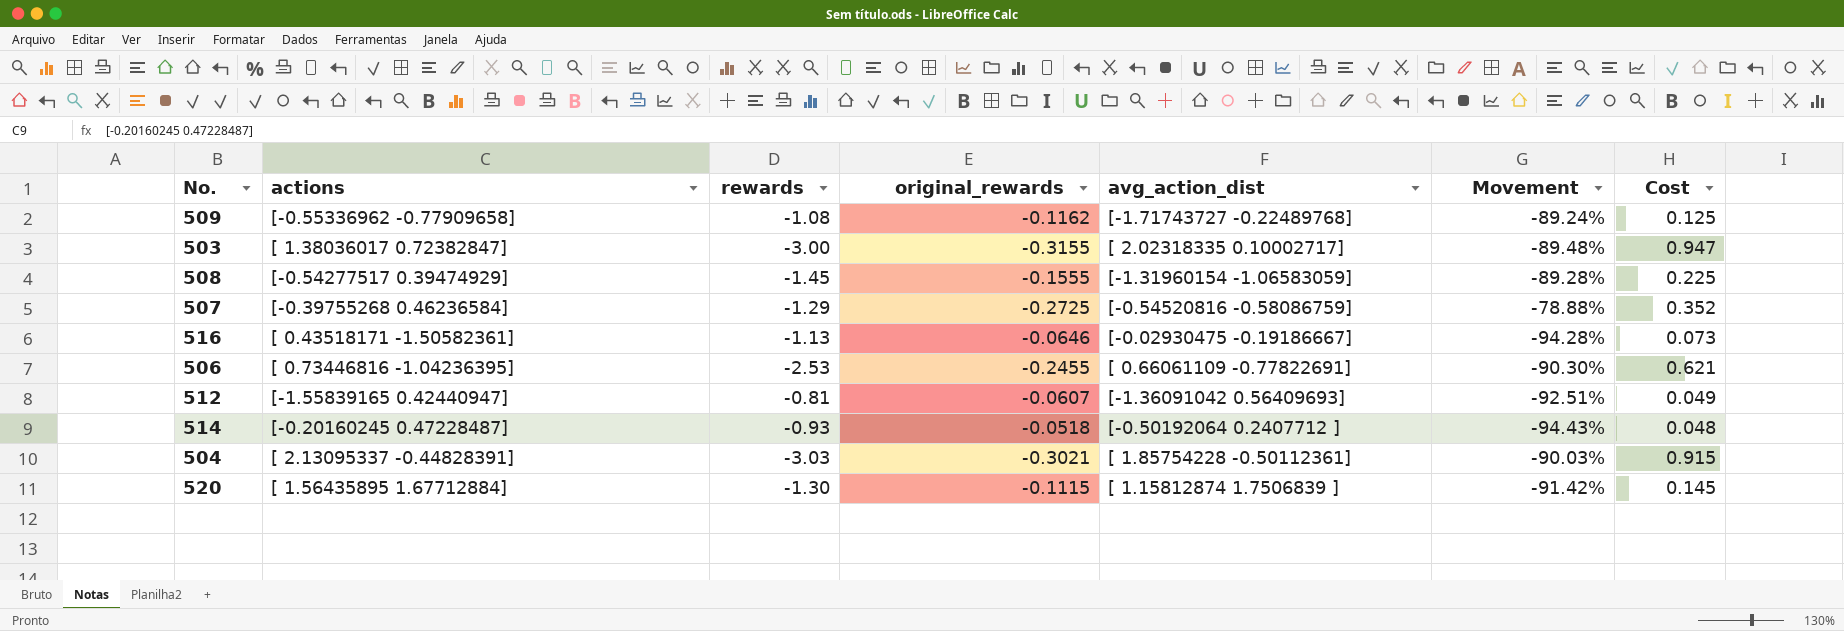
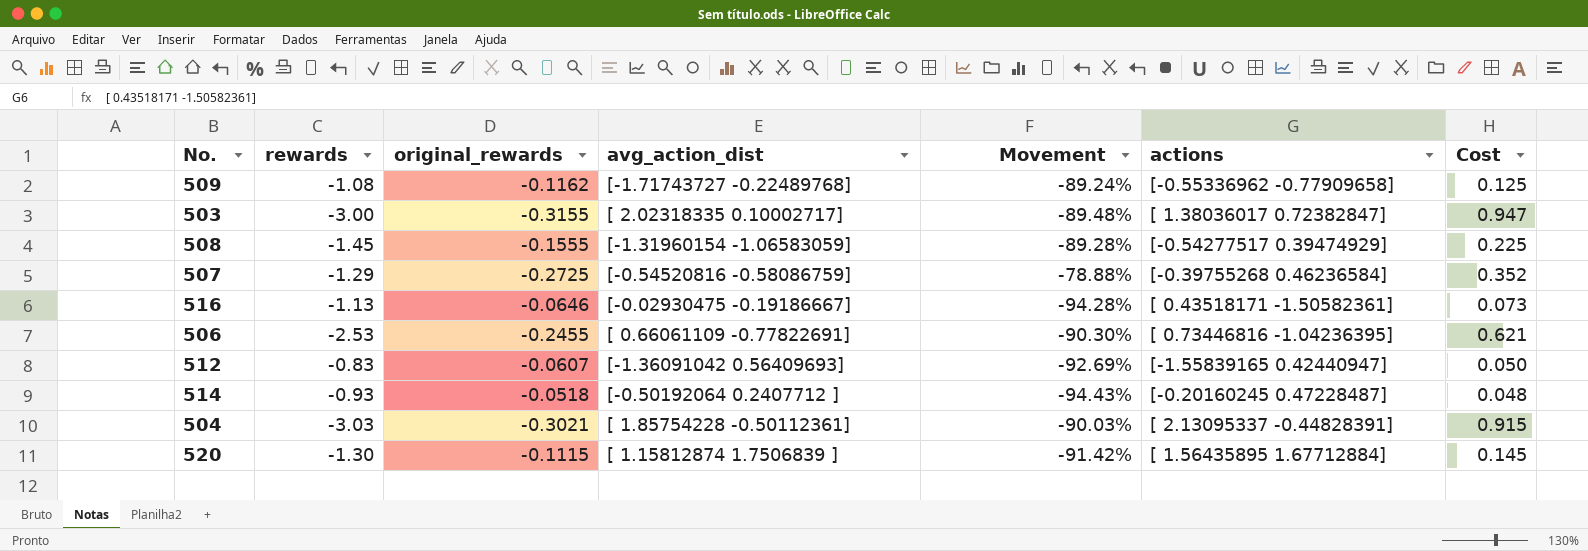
column actions | position: 2 -> 6
512 | rewards: -0.81 -> -0.83
512 | Movement: -92.51% -> -92.69%
512 | Cost: 0.049 -> 0.050

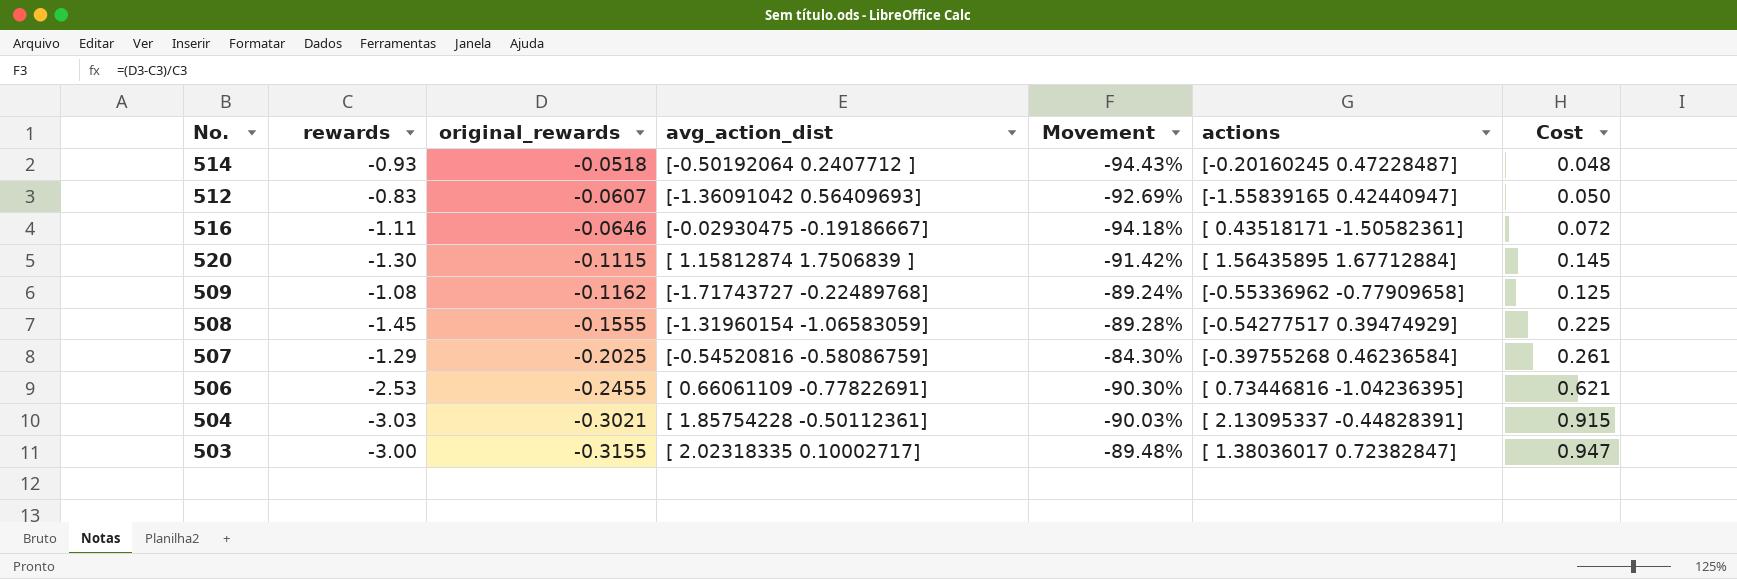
row order: none -> original_rewards descending
516 | rewards: -1.13 -> -1.11
516 | Movement: -94.28% -> -94.18%
516 | Cost: 0.073 -> 0.072
507 | original_rewards: -0.2725 -> -0.2025
507 | Movement: -78.88% -> -84.30%
507 | Cost: 0.352 -> 0.261

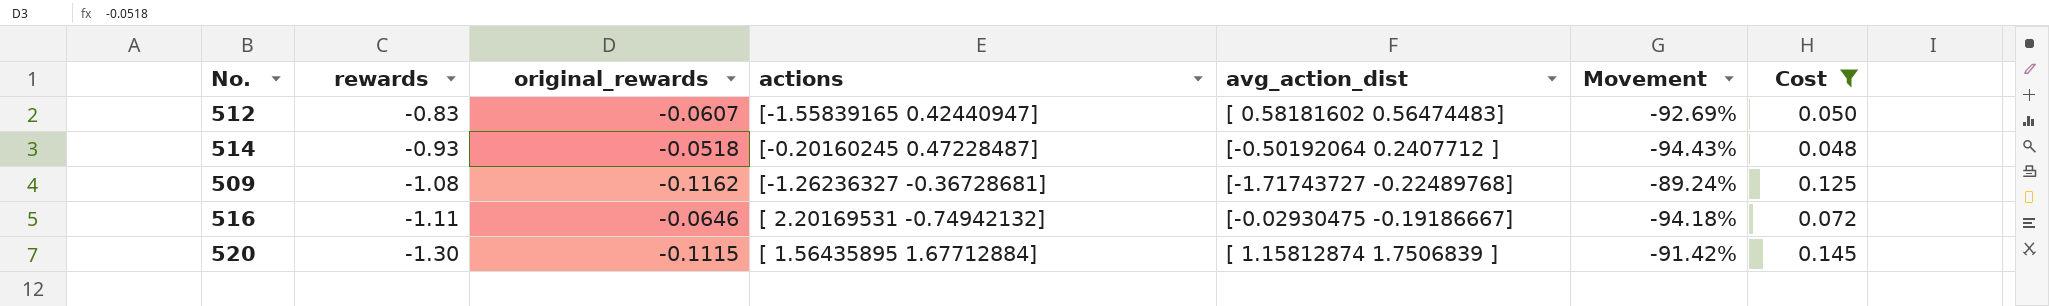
filter: none -> Cost <= 0.145
row order: original_rewards descending -> rewards descending
column actions | position: 6 -> 4
512 | avg_action_dist: [-1.36091042 0.56409693] -> [ 0.58181602 0.56474483]
509 | actions: [-0.55336962 -0.77909658] -> [-1.26236327 -0.36728681]
516 | actions: [ 0.43518171 -1.50582361] -> [ 2.20169531 -0.74942132]

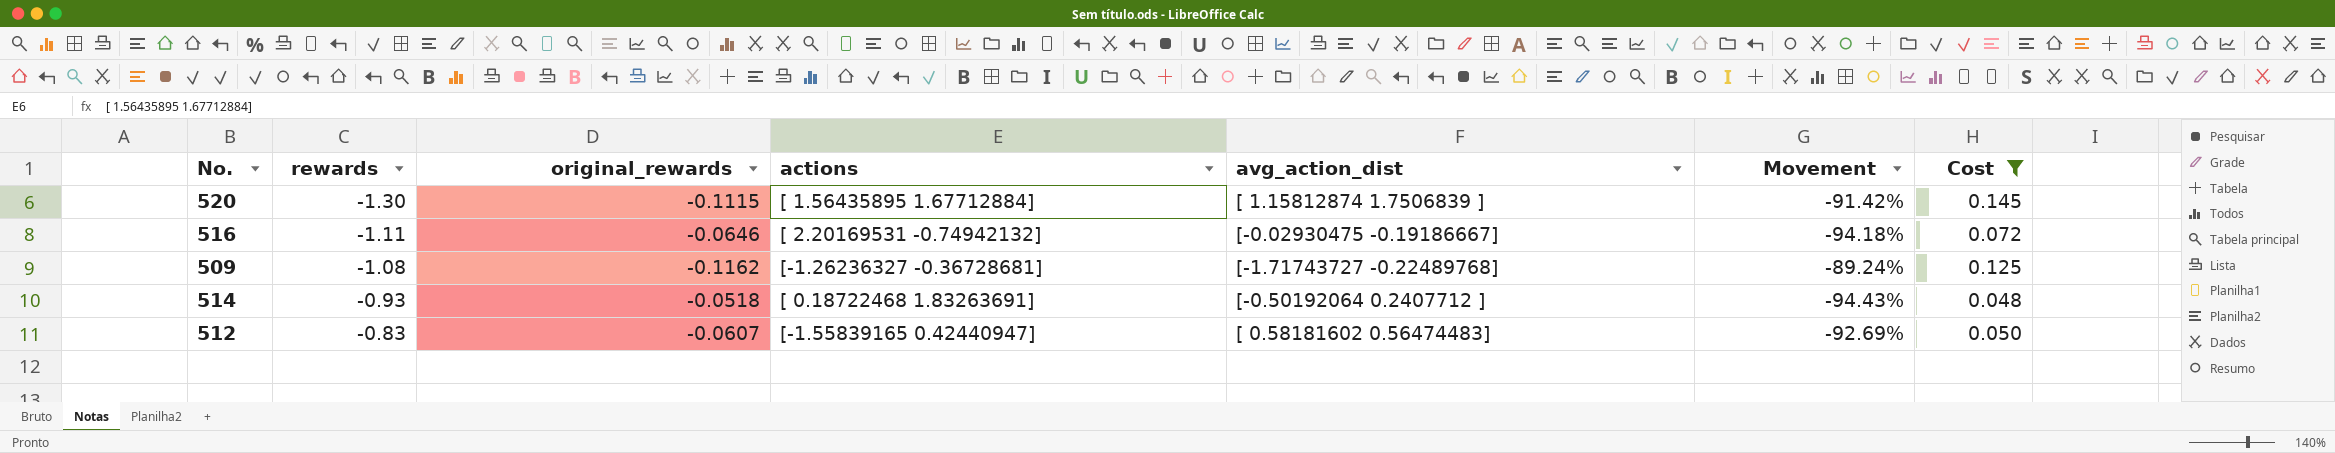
row order: rewards descending -> rewards ascending
514 | actions: [-0.20160245 0.47228487] -> [ 0.18722468 1.83263691]

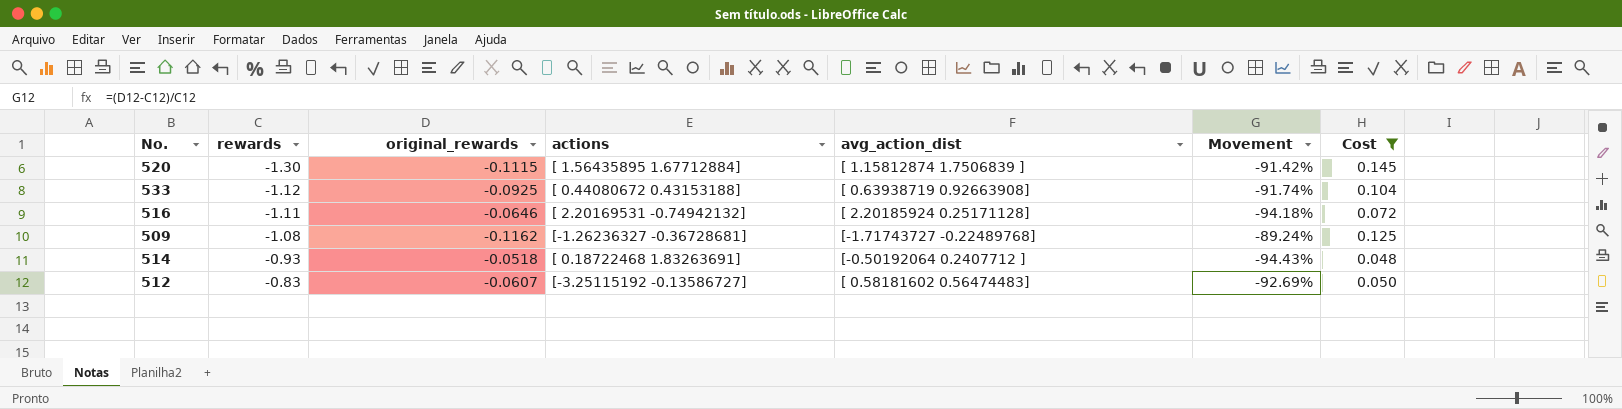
row 533: none -> -1.12 | -0.0925 | [ 0.44080672 0.43153188] | [ 0.63938719 0.92663908] | -91.74% | 0.104
516 | avg_action_dist: [-0.02930475 -0.19186667] -> [ 2.20185924 0.25171128]
512 | actions: [-1.55839165 0.42440947] -> [-3.25115192 -0.13586727]

